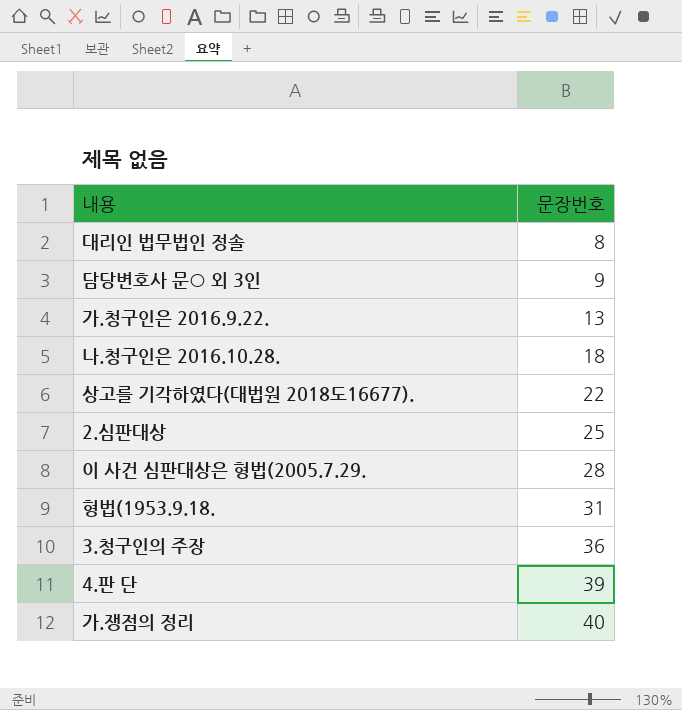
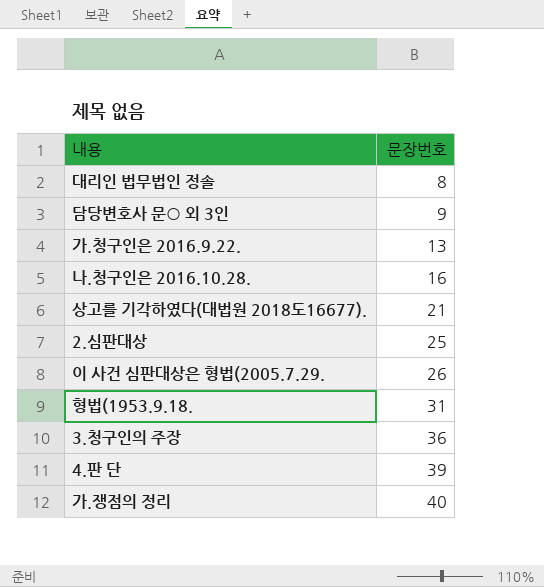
나.청구인은 2016.10.28. | 문장번호: 18 -> 16
상고를 기각하였다(대법원 2018도16677). | 문장번호: 22 -> 21
이 사건 심판대상은 형법(2005.7.29. | 문장번호: 28 -> 26

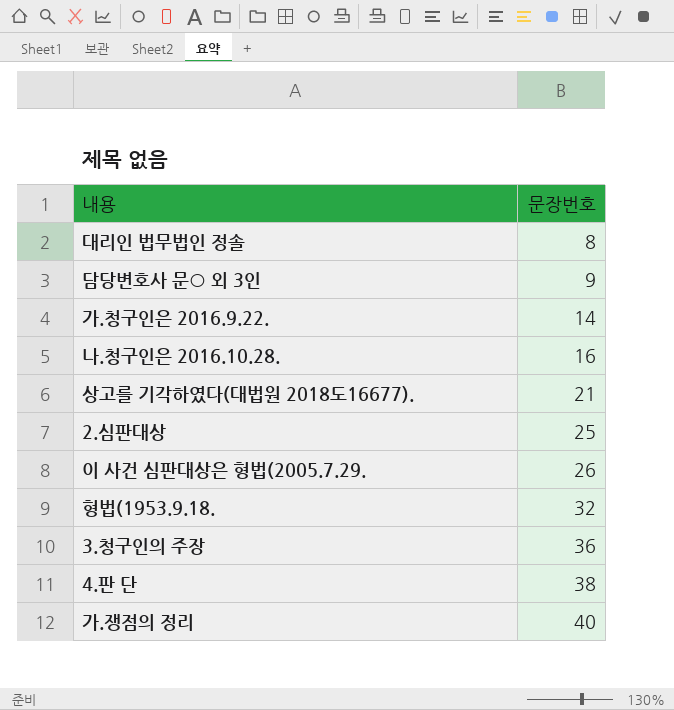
가.청구인은 2016.9.22. | 문장번호: 13 -> 14
형법(1953.9.18. | 문장번호: 31 -> 32
4.판 단 | 문장번호: 39 -> 38

